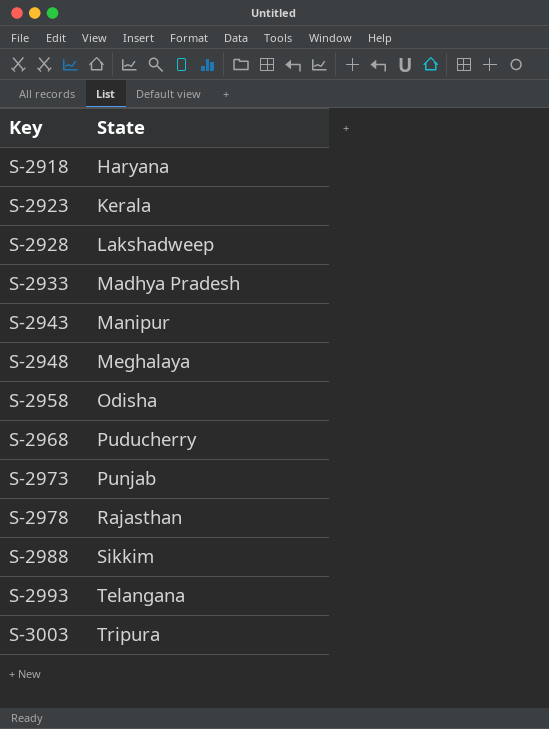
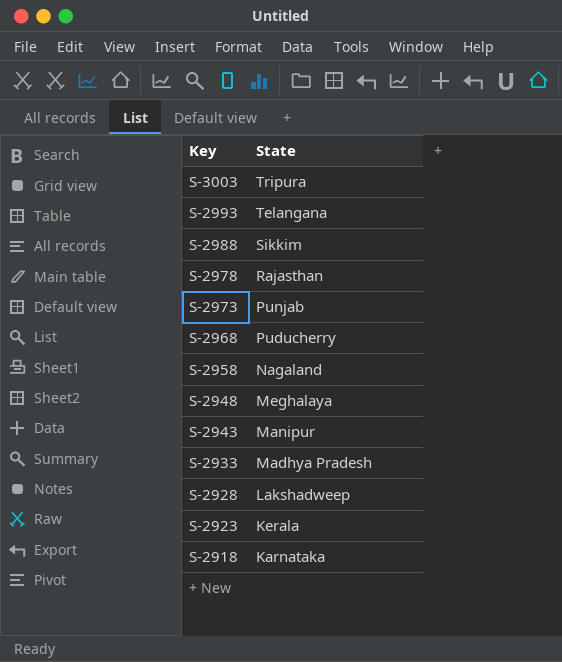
row order: Key ascending -> Key descending
S-2958 | State: Odisha -> Nagaland
S-2918 | State: Haryana -> Karnataka

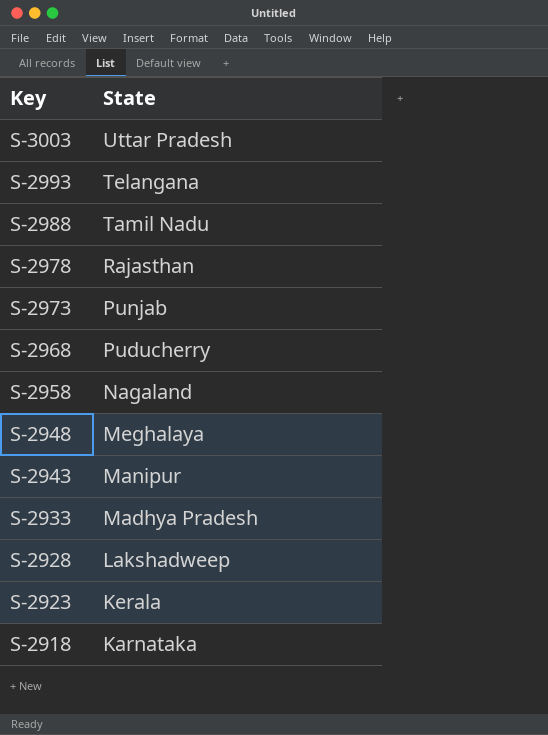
S-3003 | State: Tripura -> Uttar Pradesh
S-2988 | State: Sikkim -> Tamil Nadu

